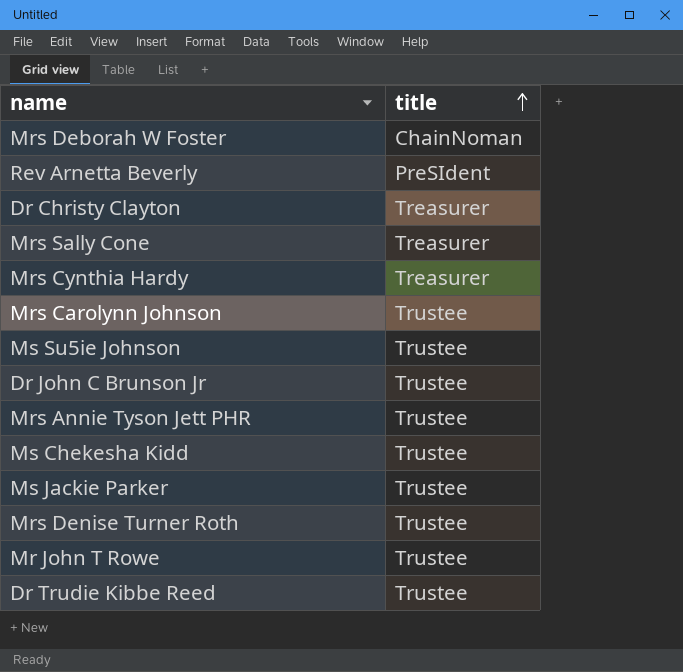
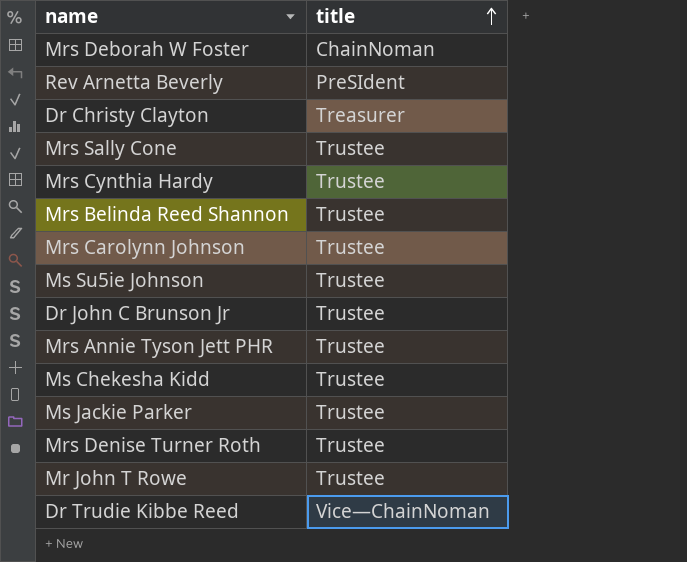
Mrs Sally Cone | title: Treasurer -> Trustee
Mrs Cynthia Hardy | title: Treasurer -> Trustee
row Mrs Belinda Reed Shannon: none -> Trustee
Dr Trudie Kibbe Reed | title: Trustee -> Vice—ChainNoman

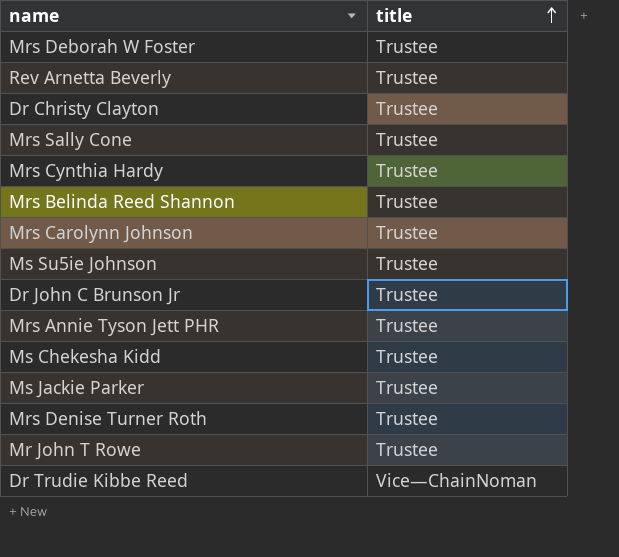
Mrs Deborah W Foster | title: ChainNoman -> Trustee
Rev Arnetta Beverly | title: PreSIdent -> Trustee
Dr Christy Clayton | title: Treasurer -> Trustee

